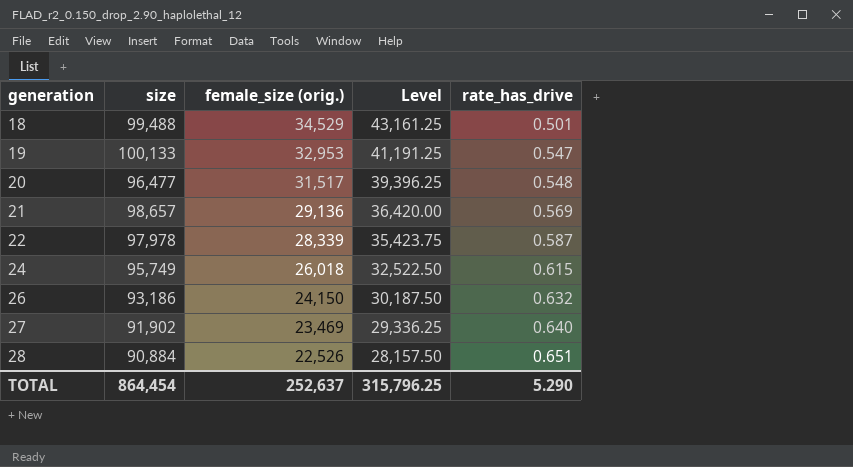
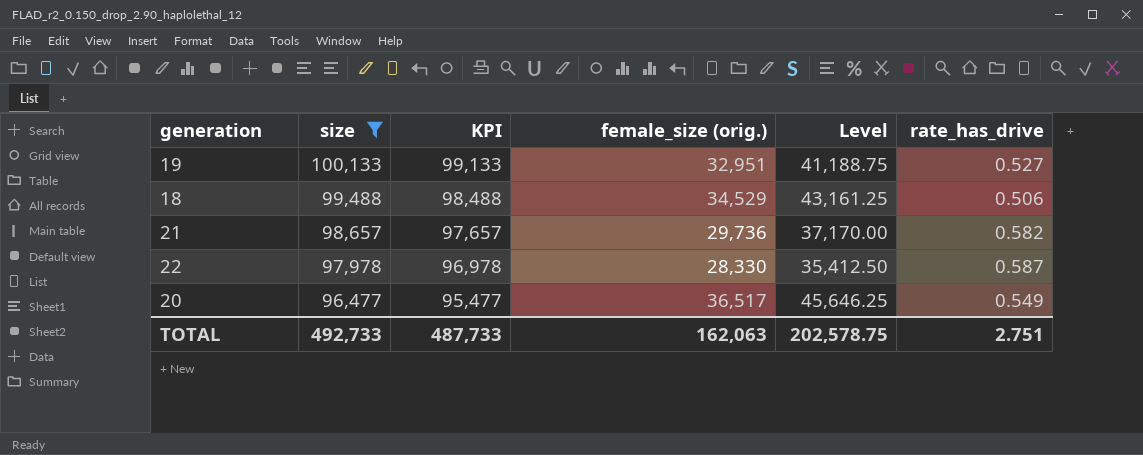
filter: none -> size >= 96,477
row order: generation ascending -> size descending
column KPI | formula: none -> [size] - 1000
19 | female_size (orig.): 32,953 -> 32,951
19 | Level: 41,191.25 -> 41,188.75
19 | rate_has_drive: 0.547 -> 0.527
18 | rate_has_drive: 0.501 -> 0.506
21 | female_size (orig.): 29,136 -> 29,736
21 | Level: 36,420.00 -> 37,170.00
21 | rate_has_drive: 0.569 -> 0.582
22 | female_size (orig.): 28,339 -> 28,330
22 | Level: 35,423.75 -> 35,412.50
20 | female_size (orig.): 31,517 -> 36,517
20 | Level: 39,396.25 -> 45,646.25
20 | rate_has_drive: 0.548 -> 0.549
TOTAL | size: 864,454 -> 492,733
TOTAL | female_size (orig.): 252,637 -> 162,063
TOTAL | Level: 315,796.25 -> 202,578.75
TOTAL | rate_has_drive: 5.290 -> 2.751

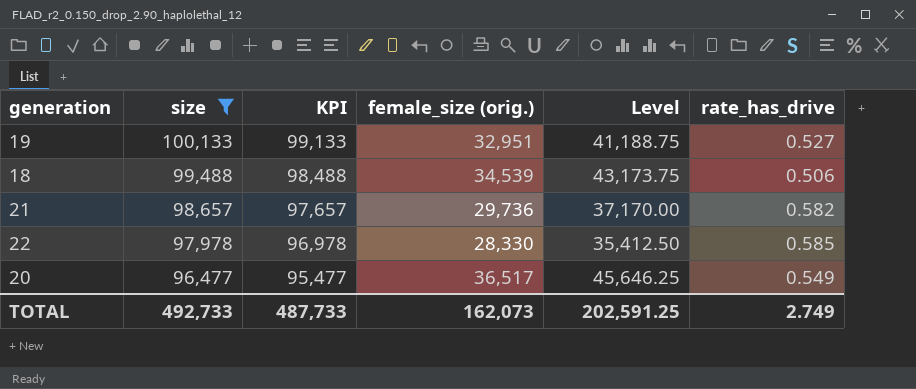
18 | female_size (orig.): 34,529 -> 34,539
18 | Level: 43,161.25 -> 43,173.75
22 | rate_has_drive: 0.587 -> 0.585
TOTAL | female_size (orig.): 162,063 -> 162,073
TOTAL | Level: 202,578.75 -> 202,591.25
TOTAL | rate_has_drive: 2.751 -> 2.749

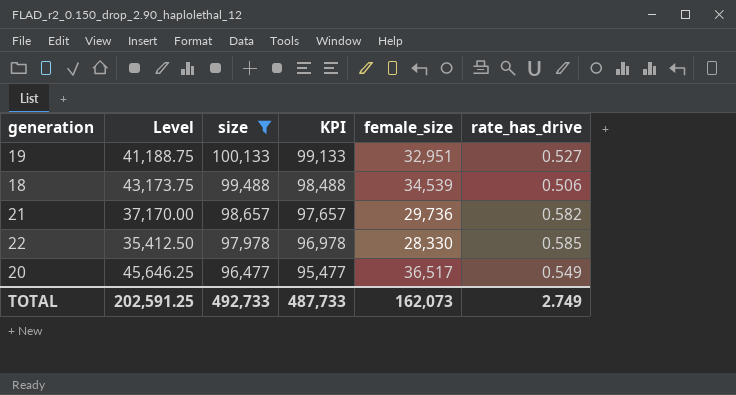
column Level | position: 5 -> 2
column name: female_size (orig.) -> female_size

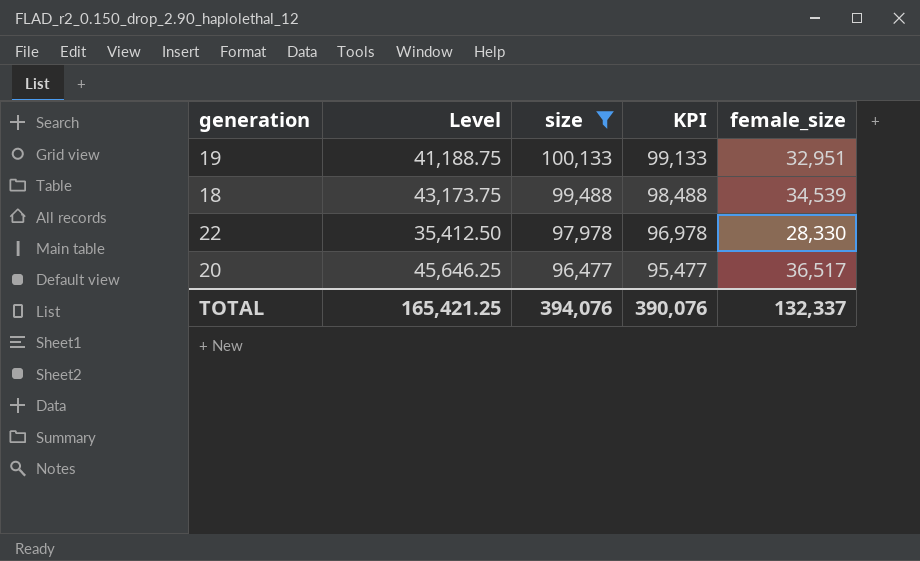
column rate_has_drive | position: 6 -> none
row 21: 37,170.00 | 98,657 | 97,657 | 29,736 | 0.582 -> none
TOTAL | Level: 202,591.25 -> 165,421.25
TOTAL | size: 492,733 -> 394,076
TOTAL | KPI: 487,733 -> 390,076
TOTAL | female_size: 162,073 -> 132,337

